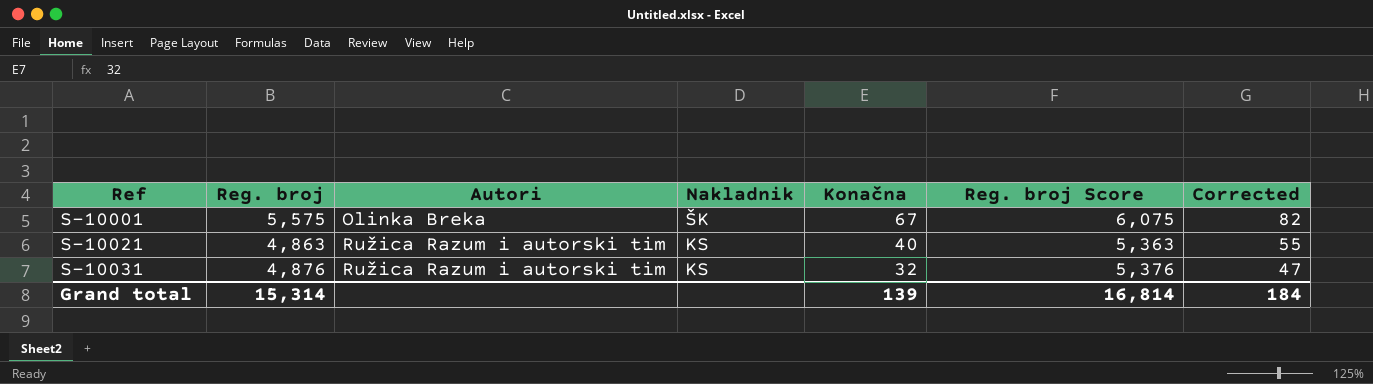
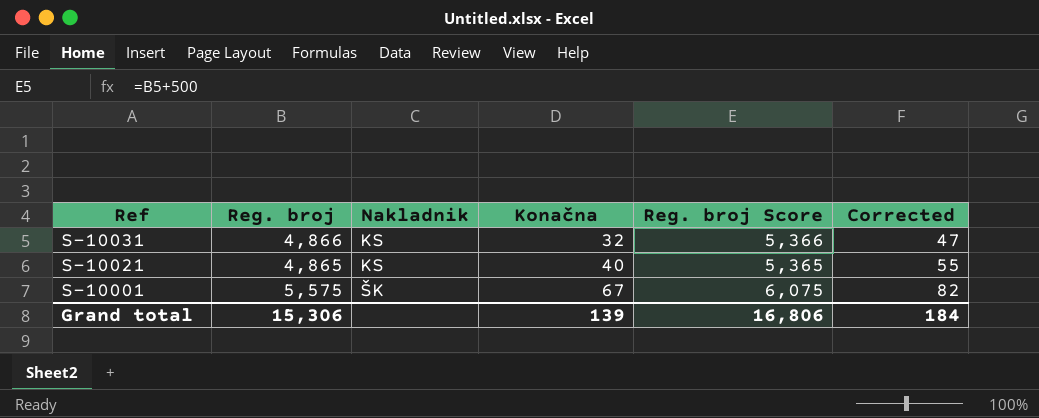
row order: Ref ascending -> Ref descending
column Autori | position: 3 -> none
S-10031 | Reg. broj: 4,876 -> 4,866
S-10031 | Reg. broj Score: 5,376 -> 5,366
S-10021 | Reg. broj: 4,863 -> 4,865
S-10021 | Reg. broj Score: 5,363 -> 5,365
Grand total | Reg. broj: 15,314 -> 15,306
Grand total | Reg. broj Score: 16,814 -> 16,806

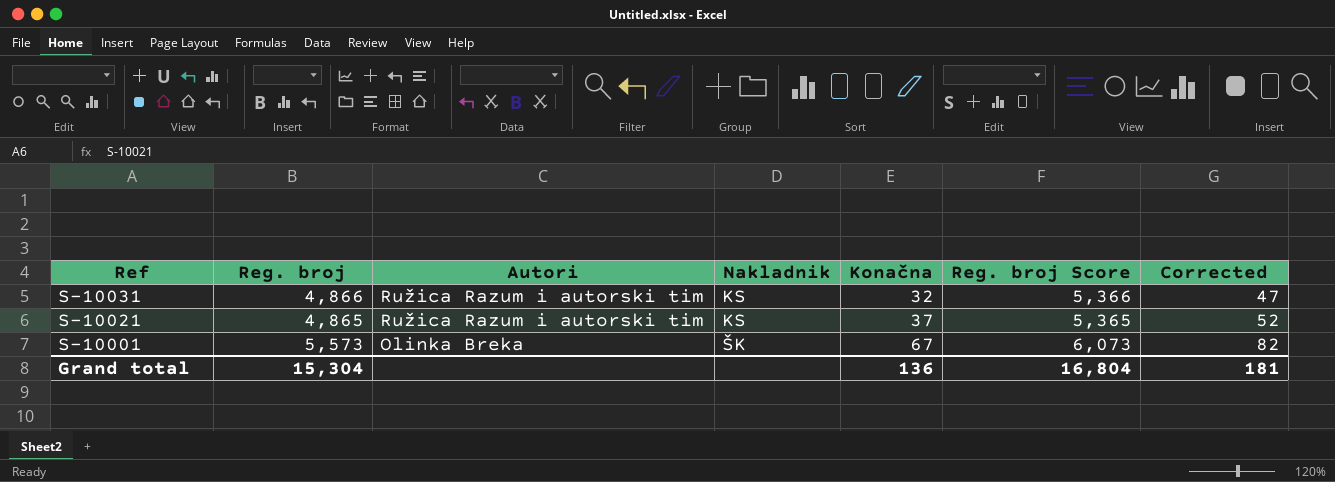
column Autori | position: none -> 3
S-10021 | Konačna: 40 -> 37
S-10021 | Corrected: 55 -> 52
S-10001 | Reg. broj: 5,575 -> 5,573
S-10001 | Reg. broj Score: 6,075 -> 6,073
Grand total | Reg. broj: 15,306 -> 15,304
Grand total | Konačna: 139 -> 136
Grand total | Reg. broj Score: 16,806 -> 16,804
Grand total | Corrected: 184 -> 181

